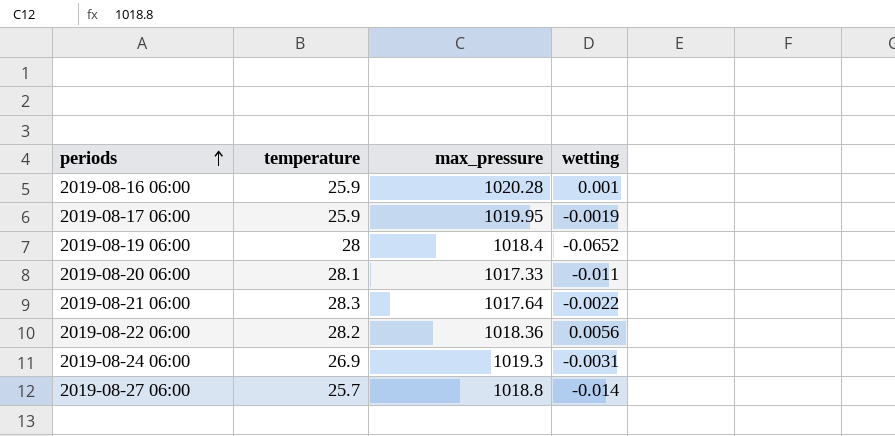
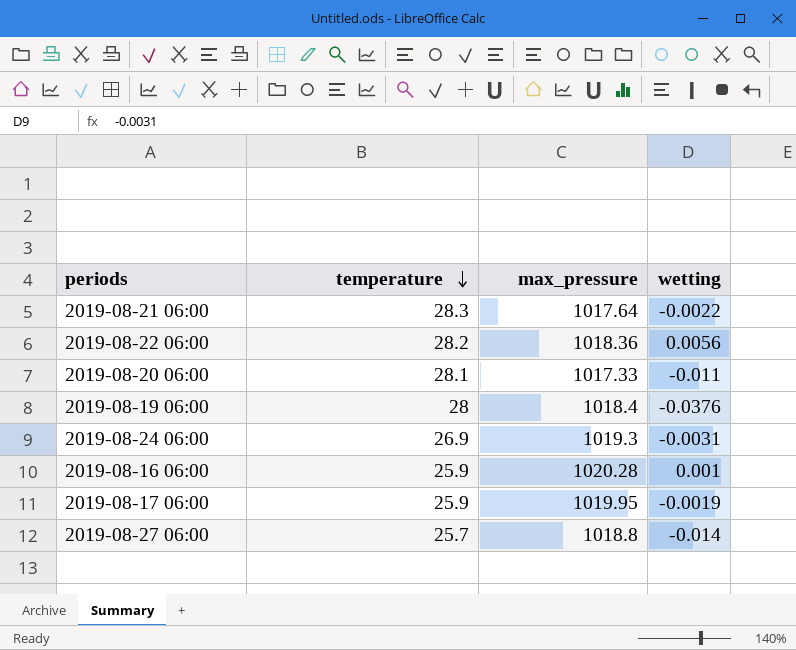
row order: periods ascending -> temperature descending
2019-08-19 06:00 | wetting: -0.0652 -> -0.0376

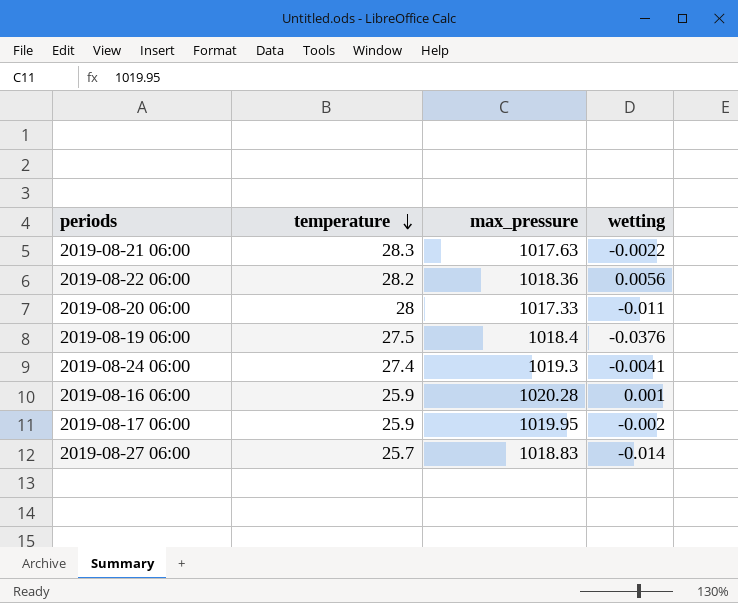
2019-08-21 06:00 | max_pressure: 1017.64 -> 1017.63
2019-08-20 06:00 | temperature: 28.1 -> 28
2019-08-19 06:00 | temperature: 28 -> 27.5
2019-08-24 06:00 | temperature: 26.9 -> 27.4
2019-08-24 06:00 | wetting: -0.0031 -> -0.0041
2019-08-17 06:00 | wetting: -0.0019 -> -0.002
2019-08-27 06:00 | max_pressure: 1018.8 -> 1018.83

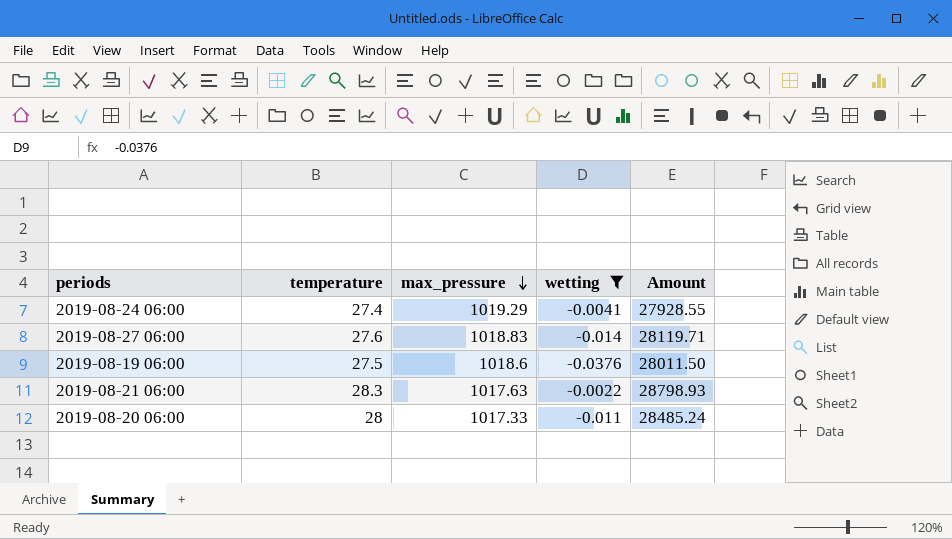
filter: none -> wetting <= -0.0022
row order: temperature descending -> max_pressure descending
column Amount | formula: none -> [temperature] * [max_pressure]
2019-08-24 06:00 | max_pressure: 1019.3 -> 1019.29
2019-08-27 06:00 | temperature: 25.7 -> 27.6
2019-08-19 06:00 | max_pressure: 1018.4 -> 1018.6

